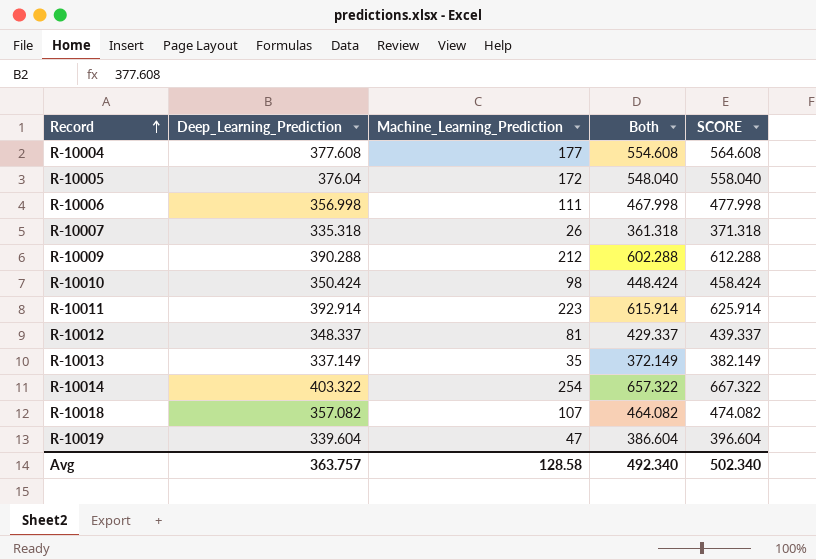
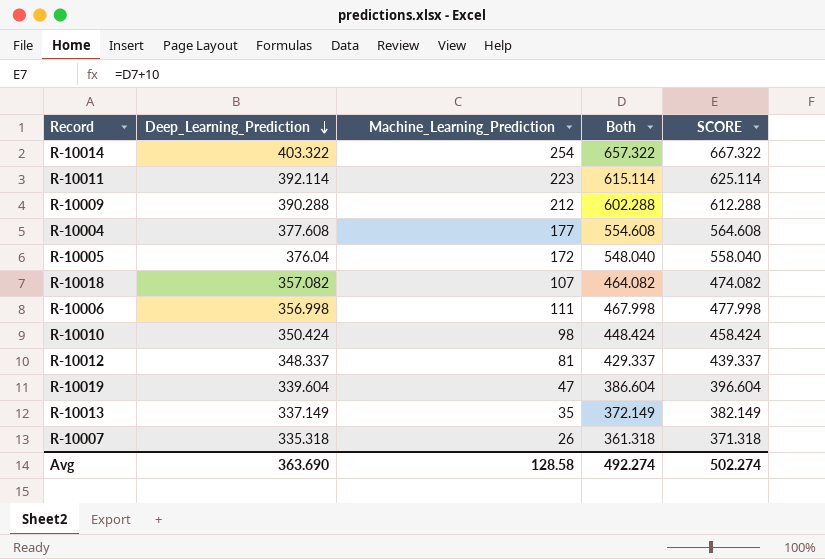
row order: Record ascending -> Deep_Learning_Prediction descending
R-10011 | Deep_Learning_Prediction: 392.914 -> 392.114
R-10011 | Both: 615.914 -> 615.114
R-10011 | SCORE: 625.914 -> 625.114
Avg | Deep_Learning_Prediction: 363.757 -> 363.690
Avg | Both: 492.340 -> 492.274
Avg | SCORE: 502.340 -> 502.274

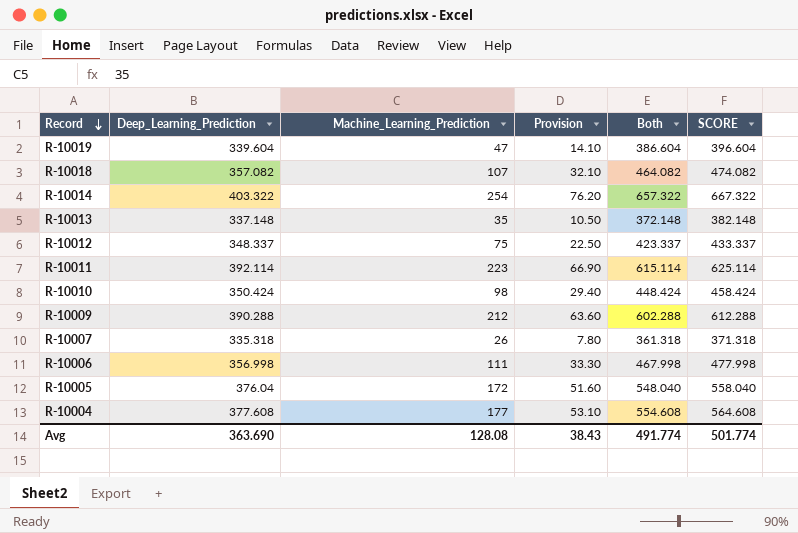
row order: Deep_Learning_Prediction descending -> Record descending
column Provision | formula: none -> [Machine_Learning_Prediction] * 0.3
R-10013 | Deep_Learning_Prediction: 337.149 -> 337.148
R-10013 | Both: 372.149 -> 372.148
R-10013 | SCORE: 382.149 -> 382.148
R-10012 | Machine_Learning_Prediction: 81 -> 75
R-10012 | Both: 429.337 -> 423.337
R-10012 | SCORE: 439.337 -> 433.337
Avg | Machine_Learning_Prediction: 128.58 -> 128.08
Avg | Both: 492.274 -> 491.774
Avg | SCORE: 502.274 -> 501.774

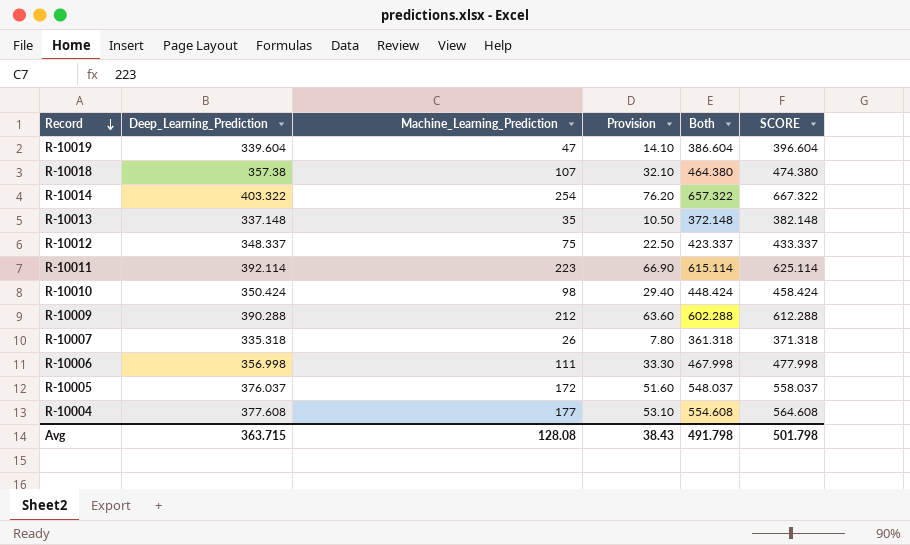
R-10018 | Deep_Learning_Prediction: 357.082 -> 357.38
R-10018 | Both: 464.082 -> 464.380
R-10018 | SCORE: 474.082 -> 474.380
R-10005 | Deep_Learning_Prediction: 376.04 -> 376.037
R-10005 | Both: 548.040 -> 548.037
R-10005 | SCORE: 558.040 -> 558.037
Avg | Deep_Learning_Prediction: 363.690 -> 363.715
Avg | Both: 491.774 -> 491.798
Avg | SCORE: 501.774 -> 501.798

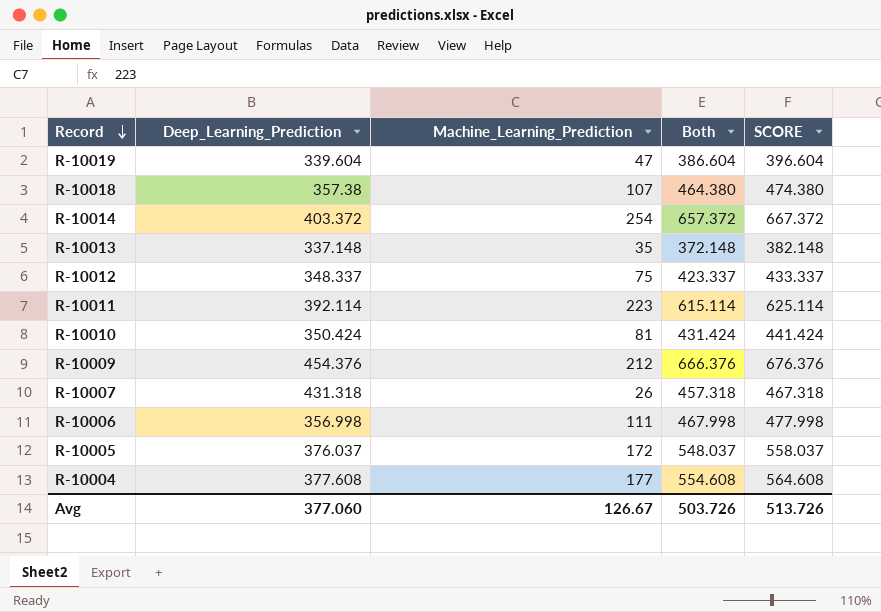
column Provision | formula: [Machine_Learning_Prediction] * 0.3 -> none
R-10014 | Deep_Learning_Prediction: 403.322 -> 403.372
R-10014 | Both: 657.322 -> 657.372
R-10014 | SCORE: 667.322 -> 667.372
R-10010 | Machine_Learning_Prediction: 98 -> 81
R-10010 | Both: 448.424 -> 431.424
R-10010 | SCORE: 458.424 -> 441.424
R-10009 | Deep_Learning_Prediction: 390.288 -> 454.376
R-10009 | Both: 602.288 -> 666.376
R-10009 | SCORE: 612.288 -> 676.376
R-10007 | Deep_Learning_Prediction: 335.318 -> 431.318
R-10007 | Both: 361.318 -> 457.318
R-10007 | SCORE: 371.318 -> 467.318
Avg | Deep_Learning_Prediction: 363.715 -> 377.060
Avg | Machine_Learning_Prediction: 128.08 -> 126.67
Avg | Both: 491.798 -> 503.726
Avg | SCORE: 501.798 -> 513.726

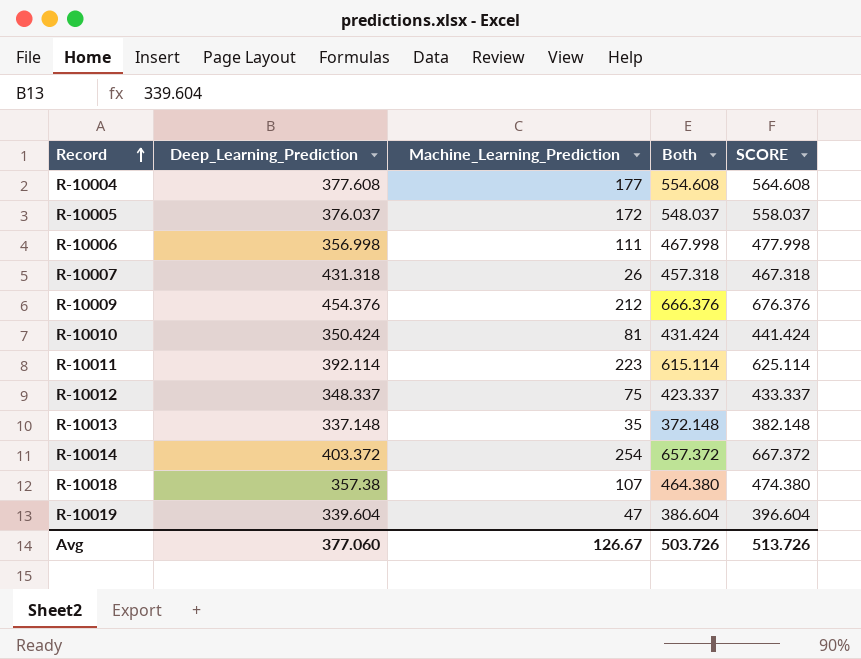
row order: Record descending -> Record ascending

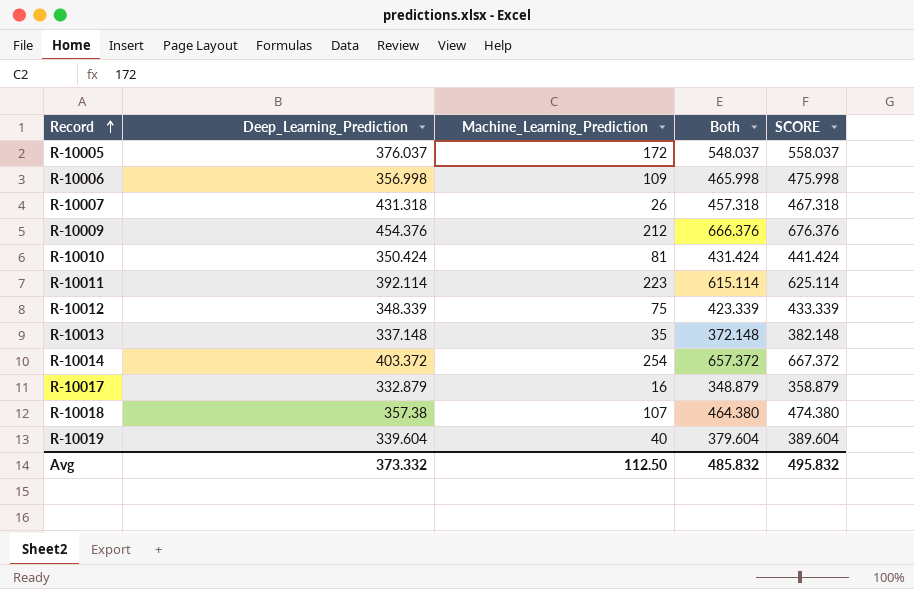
row R-10004: 377.608 | 177 | 554.608 | 564.608 -> none
R-10006 | Machine_Learning_Prediction: 111 -> 109
R-10006 | Both: 467.998 -> 465.998
R-10006 | SCORE: 477.998 -> 475.998
R-10012 | Deep_Learning_Prediction: 348.337 -> 348.339
R-10012 | Both: 423.337 -> 423.339
R-10012 | SCORE: 433.337 -> 433.339
row R-10017: none -> 332.879 | 16 | 348.879 | 358.879
R-10019 | Machine_Learning_Prediction: 47 -> 40
R-10019 | Both: 386.604 -> 379.604
R-10019 | SCORE: 396.604 -> 389.604
Avg | Deep_Learning_Prediction: 377.060 -> 373.332
Avg | Machine_Learning_Prediction: 126.67 -> 112.50
Avg | Both: 503.726 -> 485.832
Avg | SCORE: 513.726 -> 495.832

